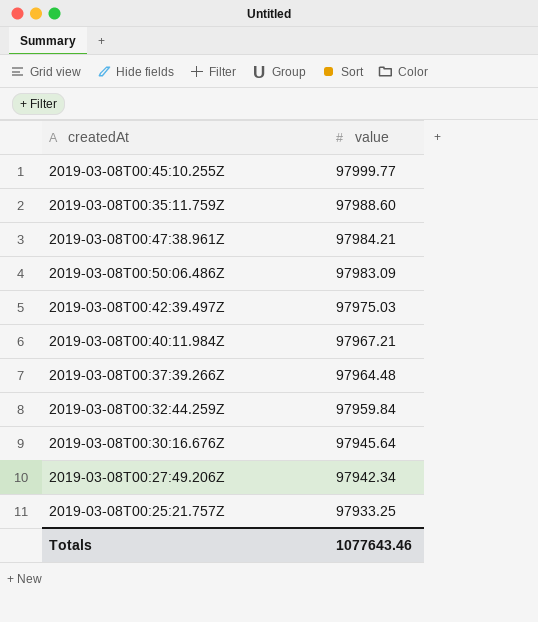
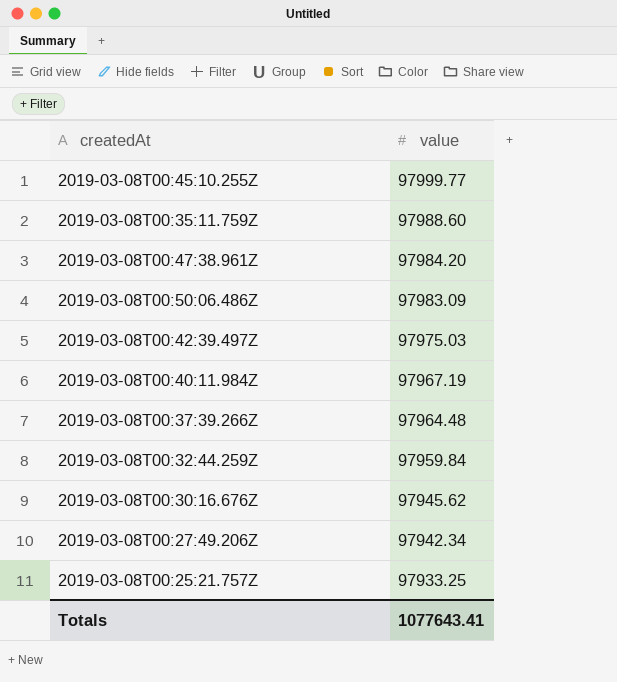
2019-03-08T00:47:38.961Z | value: 97984.21 -> 97984.20
2019-03-08T00:40:11.984Z | value: 97967.21 -> 97967.19
2019-03-08T00:30:16.676Z | value: 97945.64 -> 97945.62
Totals | value: 1077643.46 -> 1077643.41

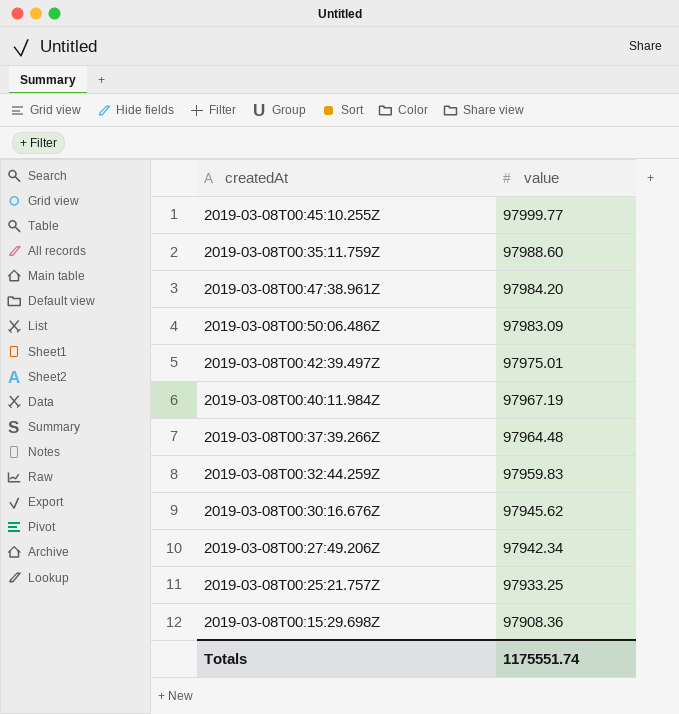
2019-03-08T00:42:39.497Z | value: 97975.03 -> 97975.01
2019-03-08T00:32:44.259Z | value: 97959.84 -> 97959.83
row 2019-03-08T00:15:29.698Z: none -> 97908.36
Totals | value: 1077643.41 -> 1175551.74

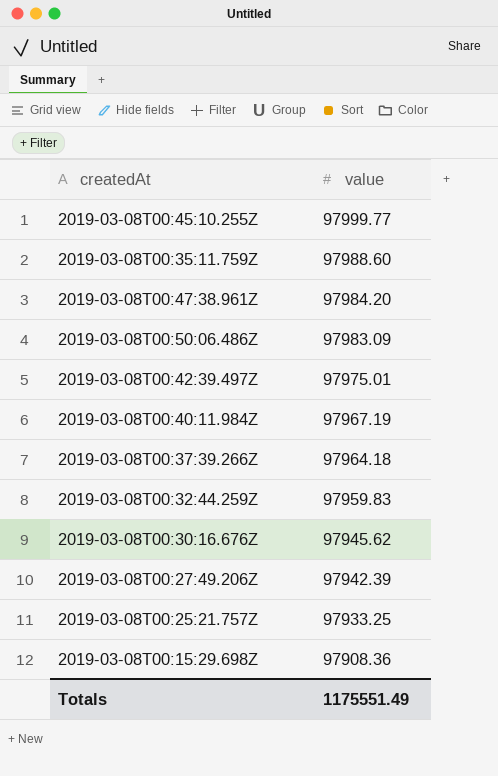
2019-03-08T00:37:39.266Z | value: 97964.48 -> 97964.18
2019-03-08T00:27:49.206Z | value: 97942.34 -> 97942.39
Totals | value: 1175551.74 -> 1175551.49

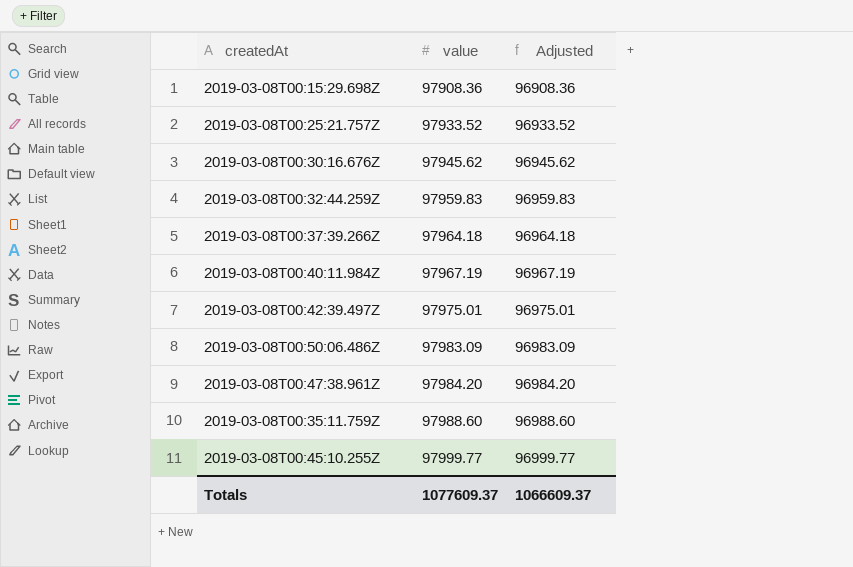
row order: value descending -> value ascending
column Adjusted | formula: none -> [value] - 1000
row 2019-03-08T00:27:49.206Z: 97942.39 -> none
2019-03-08T00:25:21.757Z | value: 97933.25 -> 97933.52
Totals | value: 1175551.49 -> 1077609.37

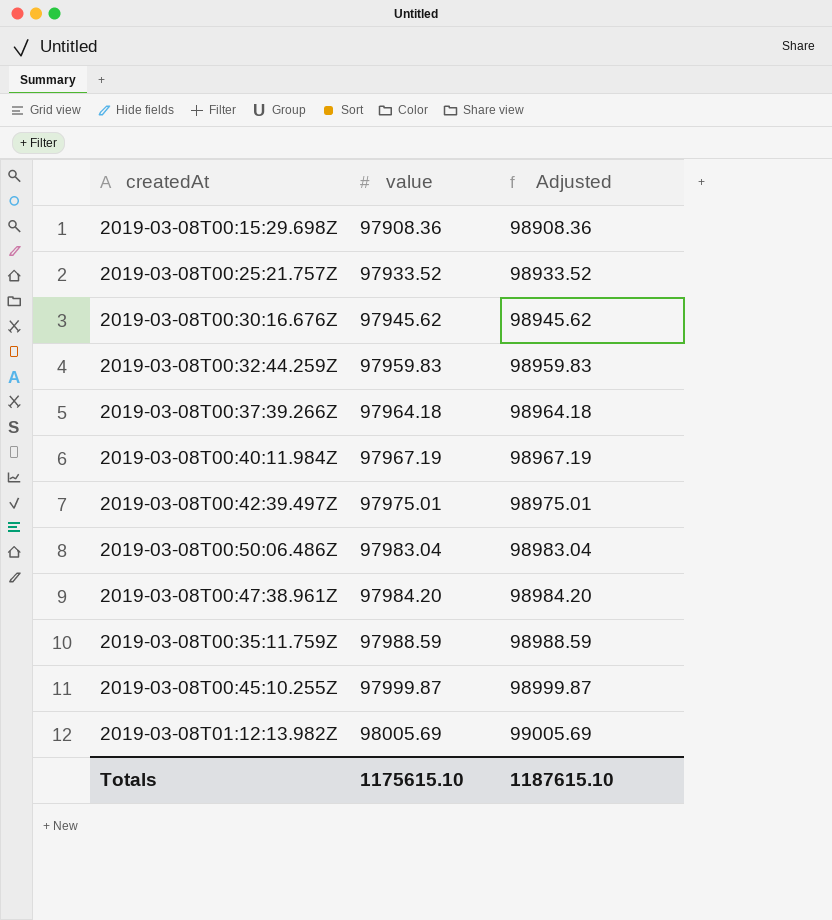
column Adjusted | formula: [value] - 1000 -> [value] + 1000
2019-03-08T00:50:06.486Z | value: 97983.09 -> 97983.04
2019-03-08T00:35:11.759Z | value: 97988.60 -> 97988.59
2019-03-08T00:45:10.255Z | value: 97999.77 -> 97999.87
row 2019-03-08T01:12:13.982Z: none -> 98005.69 | 99005.69
Totals | value: 1077609.37 -> 1175615.10
Totals | Adjusted: 1066609.37 -> 1187615.10

